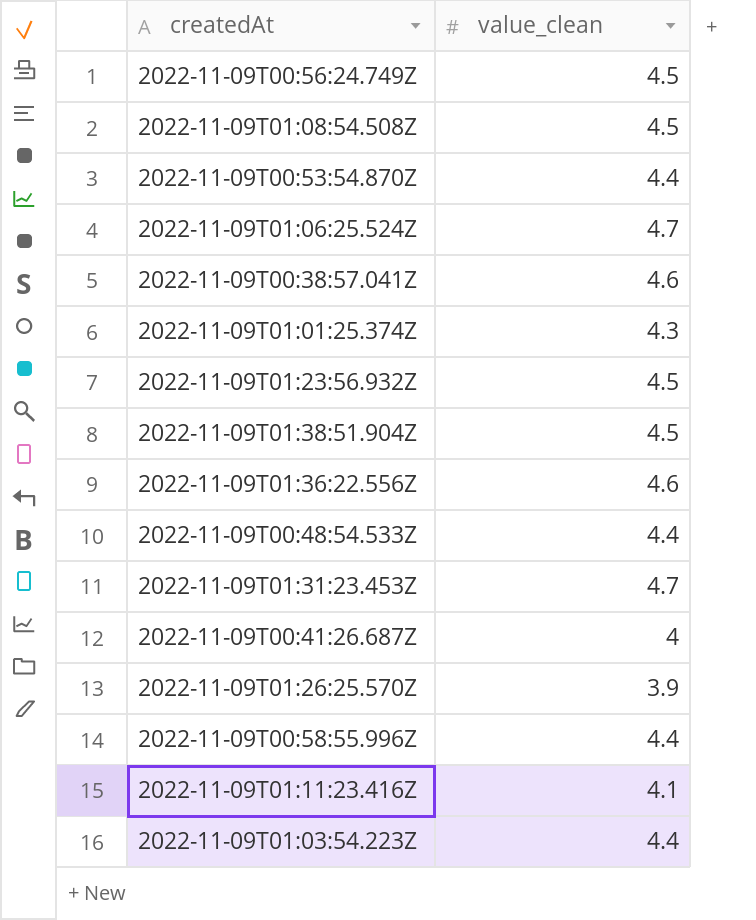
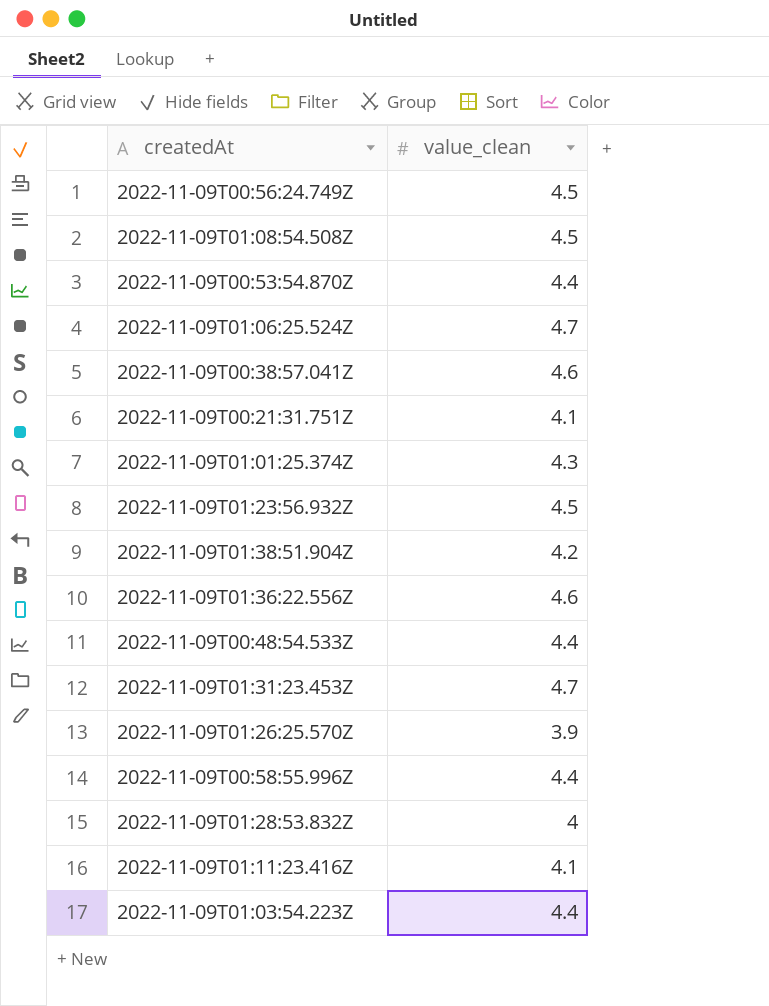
row 2022-11-09T00:41:26.687Z: 4 -> none
row 2022-11-09T00:21:31.751Z: none -> 4.1
2022-11-09T01:38:51.904Z | value_clean: 4.5 -> 4.2
row 2022-11-09T01:28:53.832Z: none -> 4

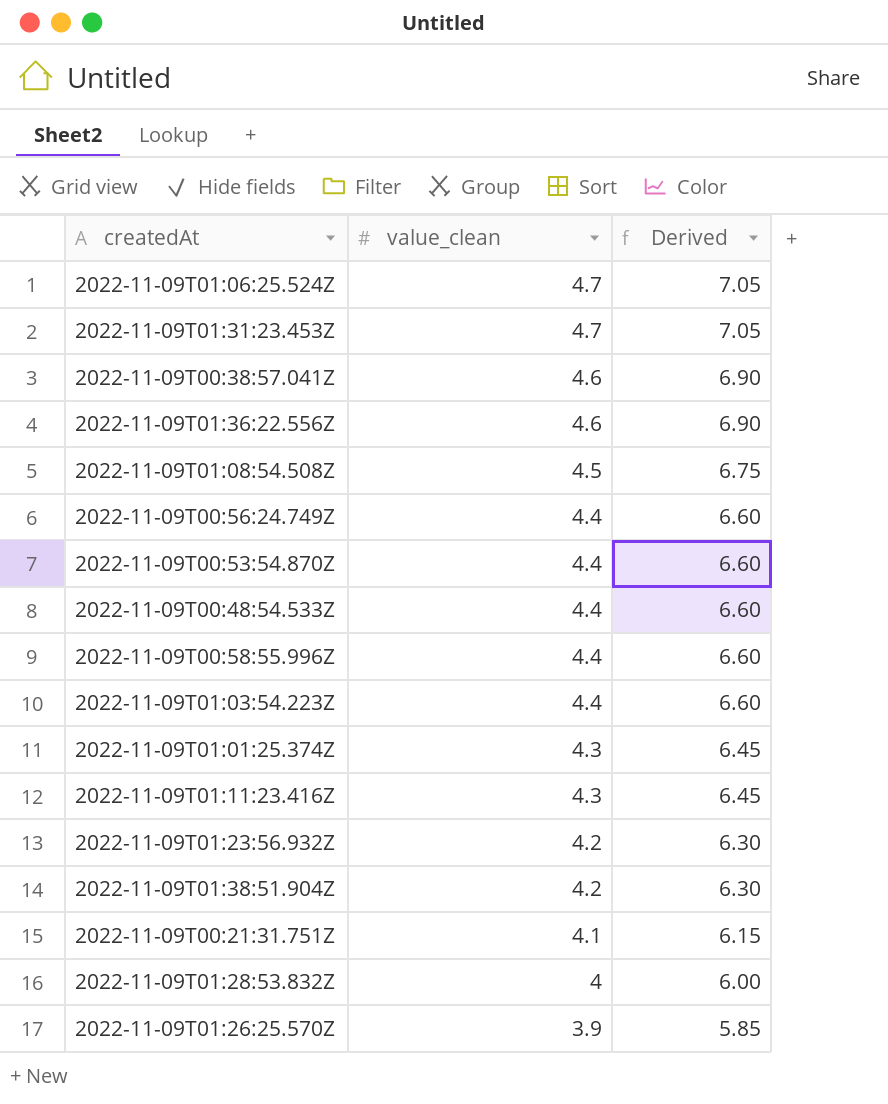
row order: none -> value_clean descending
column Derived | formula: none -> [value_clean] * 1.5
2022-11-09T00:56:24.749Z | value_clean: 4.5 -> 4.4
2022-11-09T01:11:23.416Z | value_clean: 4.1 -> 4.3
2022-11-09T01:23:56.932Z | value_clean: 4.5 -> 4.2

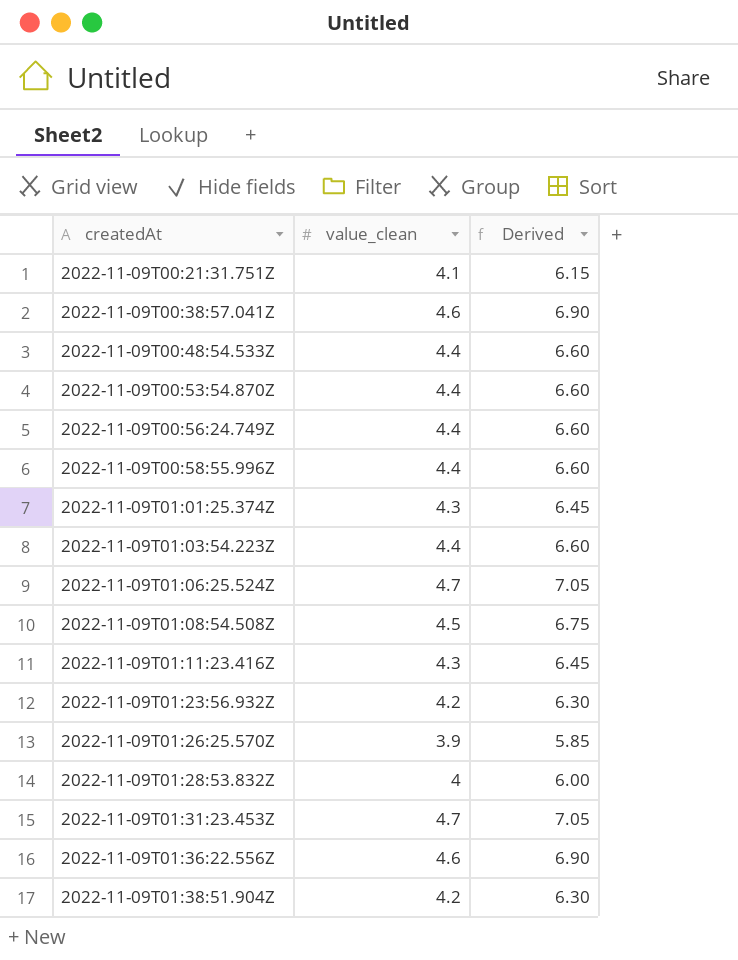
row order: value_clean descending -> createdAt ascending

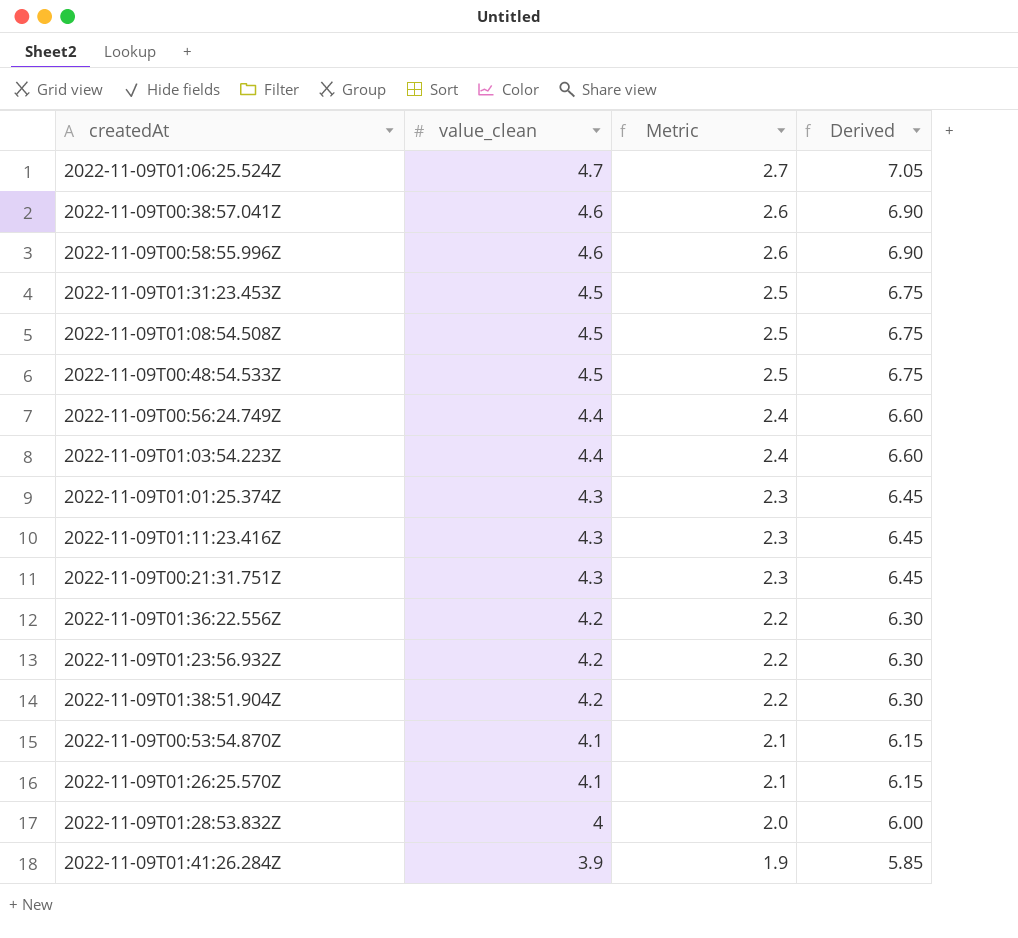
row order: createdAt ascending -> value_clean descending
column Metric | formula: none -> [value_clean] - 2
2022-11-09T00:58:55.996Z | value_clean: 4.4 -> 4.6
2022-11-09T00:58:55.996Z | Derived: 6.60 -> 6.90
2022-11-09T01:31:23.453Z | value_clean: 4.7 -> 4.5
2022-11-09T01:31:23.453Z | Derived: 7.05 -> 6.75
2022-11-09T00:48:54.533Z | value_clean: 4.4 -> 4.5
2022-11-09T00:48:54.533Z | Derived: 6.60 -> 6.75
2022-11-09T00:21:31.751Z | value_clean: 4.1 -> 4.3
2022-11-09T00:21:31.751Z | Derived: 6.15 -> 6.45
2022-11-09T01:36:22.556Z | value_clean: 4.6 -> 4.2
2022-11-09T01:36:22.556Z | Derived: 6.90 -> 6.30
2022-11-09T00:53:54.870Z | value_clean: 4.4 -> 4.1
2022-11-09T00:53:54.870Z | Derived: 6.60 -> 6.15
2022-11-09T01:26:25.570Z | value_clean: 3.9 -> 4.1
2022-11-09T01:26:25.570Z | Derived: 5.85 -> 6.15
row 2022-11-09T01:41:26.284Z: none -> 3.9 | 1.9 | 5.85

